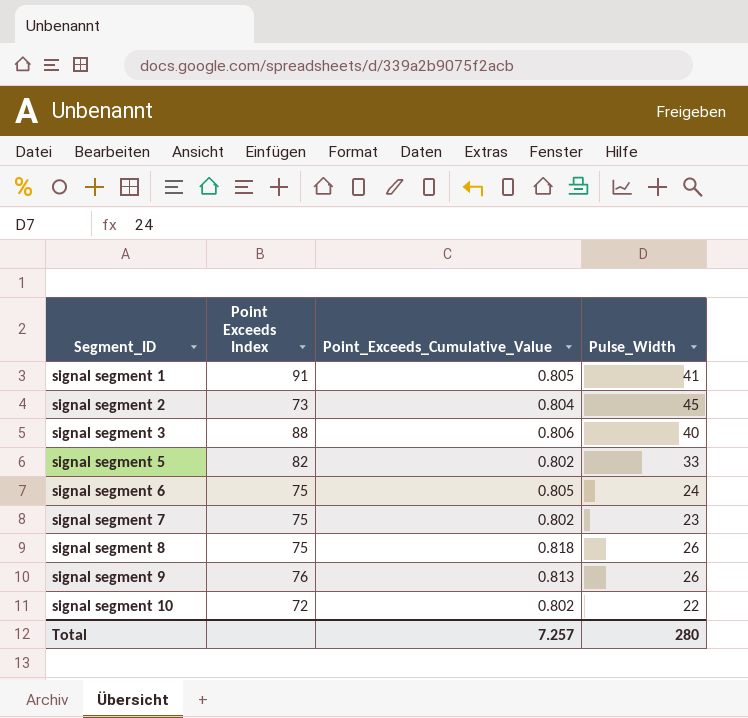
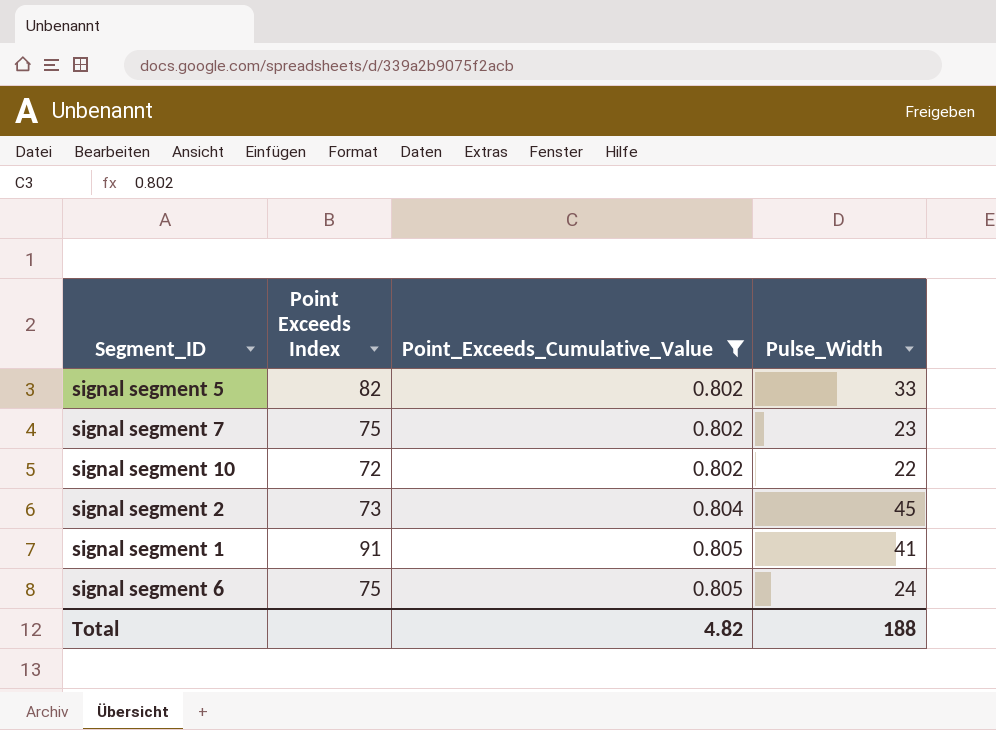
filter: none -> Point_Exceeds_Cumulative_Value <= 0.805
row order: Segment_ID ascending -> Point_Exceeds_Cumulative_Value ascending
Total | Point_Exceeds_Cumulative_Value: 7.257 -> 4.82
Total | Pulse_Width: 280 -> 188

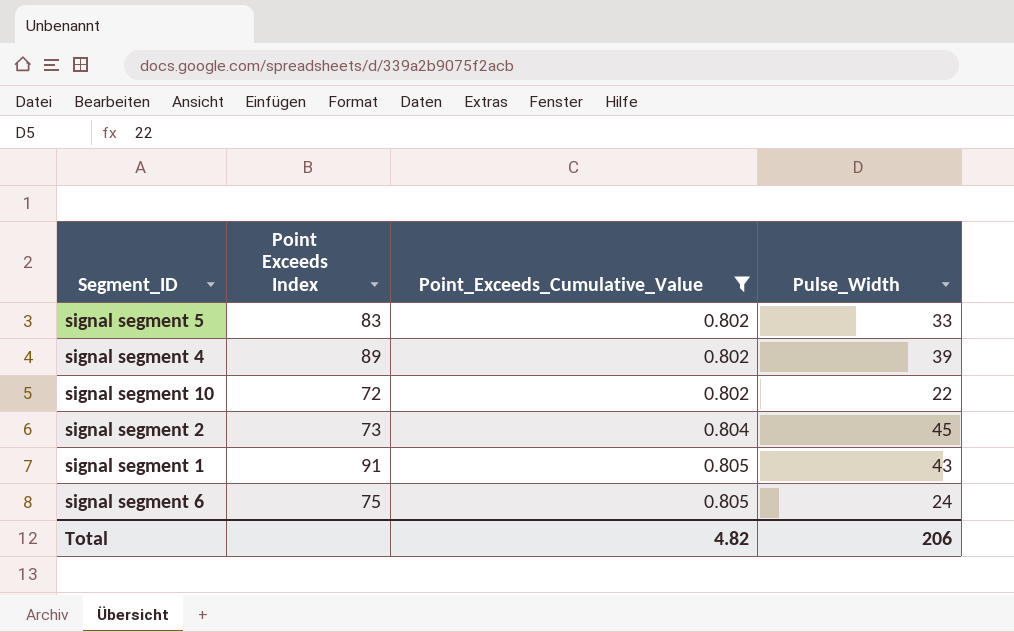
row signal segment 7: 75 | 0.802 | 23 -> none
signal segment 5 | Point Exceeds Index: 82 -> 83
row signal segment 4: none -> 89 | 0.802 | 39
signal segment 1 | Pulse_Width: 41 -> 43
Total | Pulse_Width: 188 -> 206

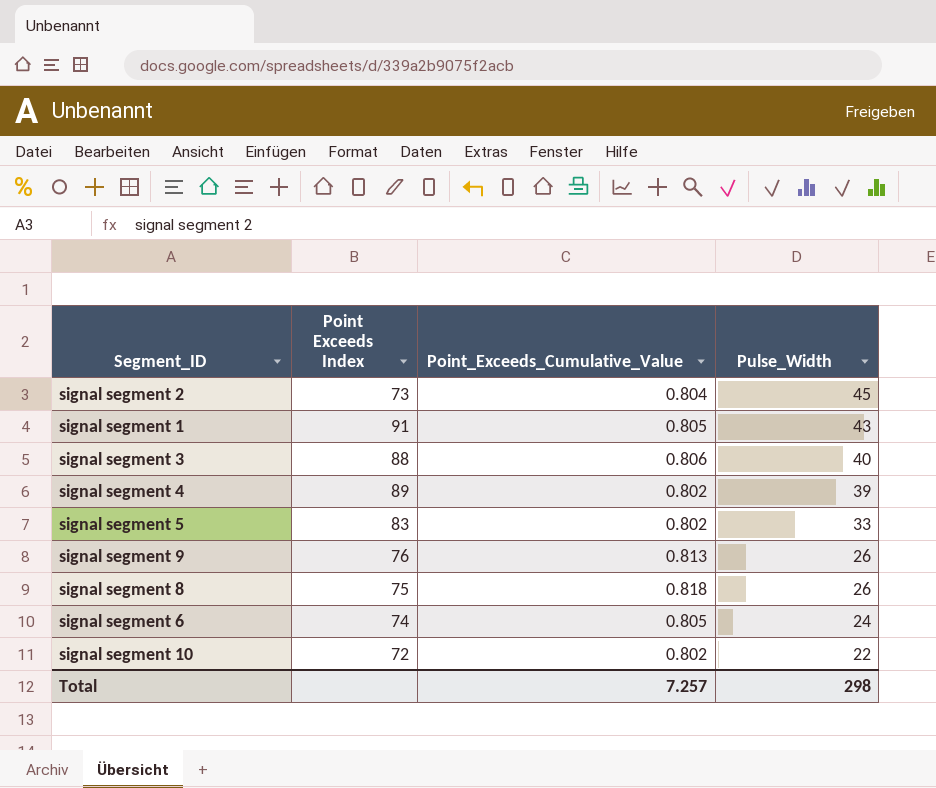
filter: Point_Exceeds_Cumulative_Value <= 0.805 -> none
row order: Point_Exceeds_Cumulative_Value ascending -> Pulse_Width descending
signal segment 6 | Point Exceeds Index: 75 -> 74
Total | Point_Exceeds_Cumulative_Value: 4.82 -> 7.257
Total | Pulse_Width: 206 -> 298

